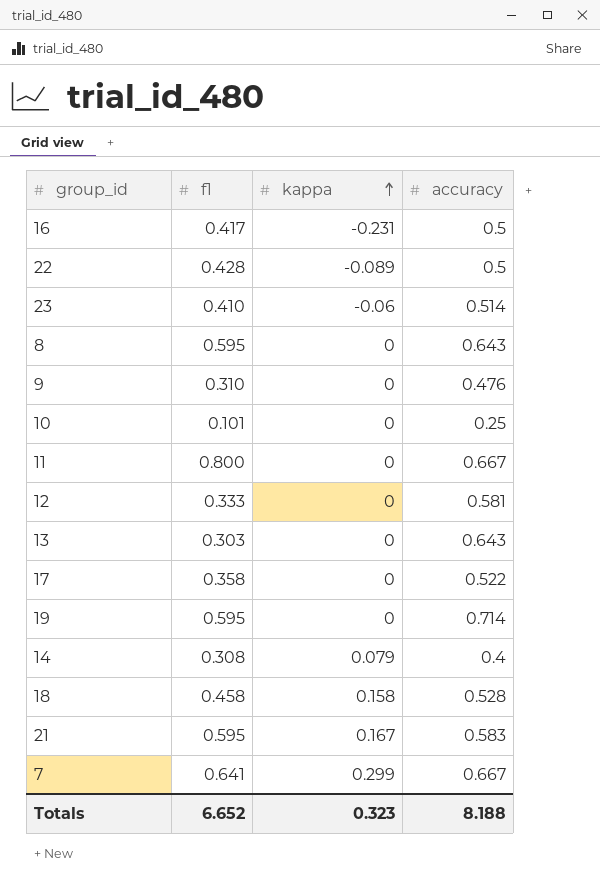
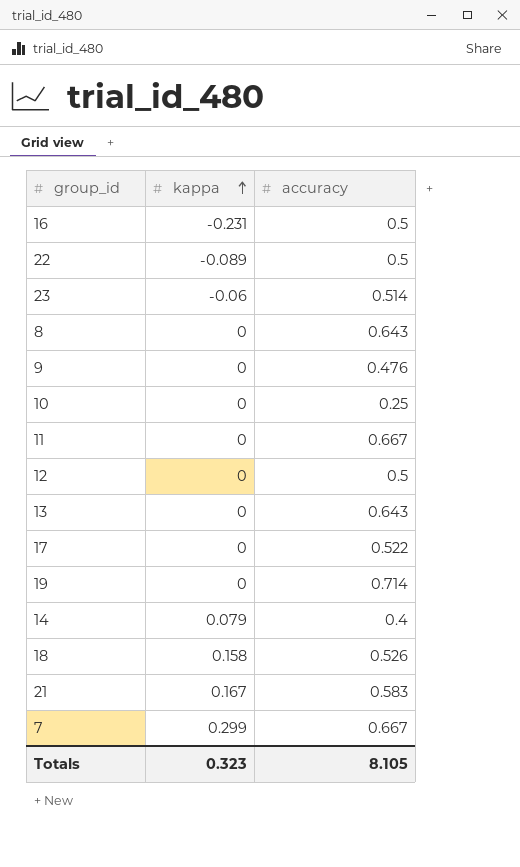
column f1 | position: 2 -> none
12 | accuracy: 0.581 -> 0.5
18 | accuracy: 0.528 -> 0.526
Totals | accuracy: 8.188 -> 8.105

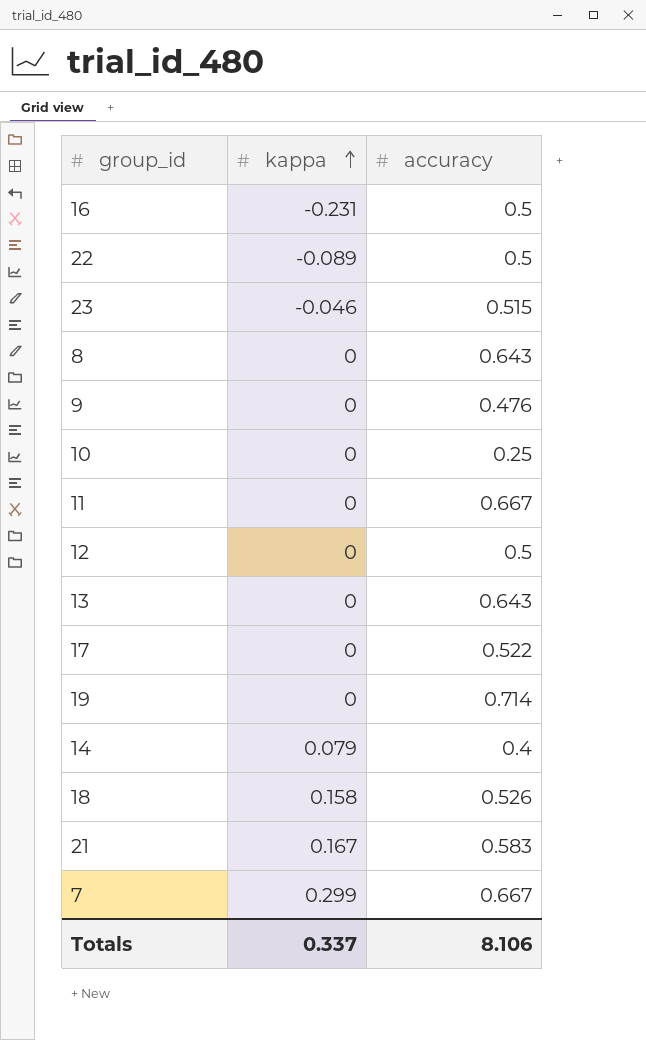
23 | kappa: -0.06 -> -0.046
23 | accuracy: 0.514 -> 0.515
Totals | kappa: 0.323 -> 0.337
Totals | accuracy: 8.105 -> 8.106

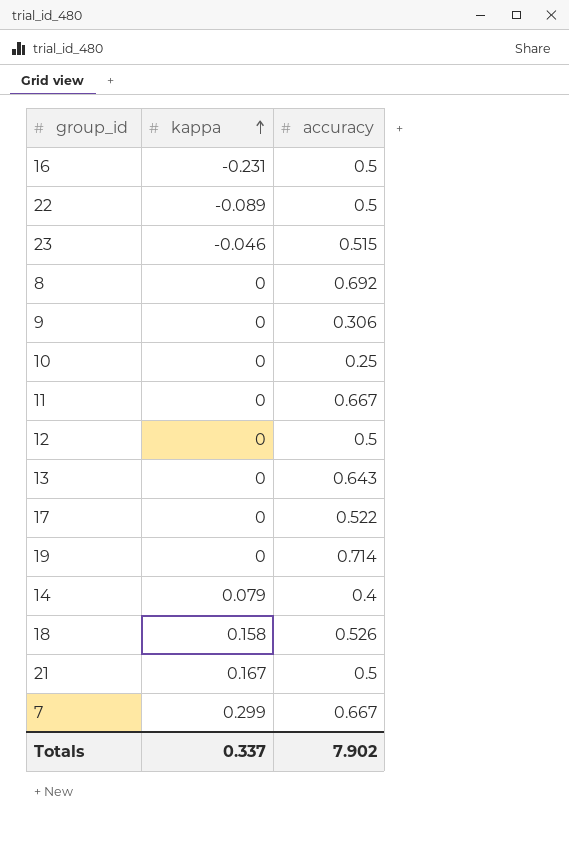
8 | accuracy: 0.643 -> 0.692
9 | accuracy: 0.476 -> 0.306
21 | accuracy: 0.583 -> 0.5
Totals | accuracy: 8.106 -> 7.902

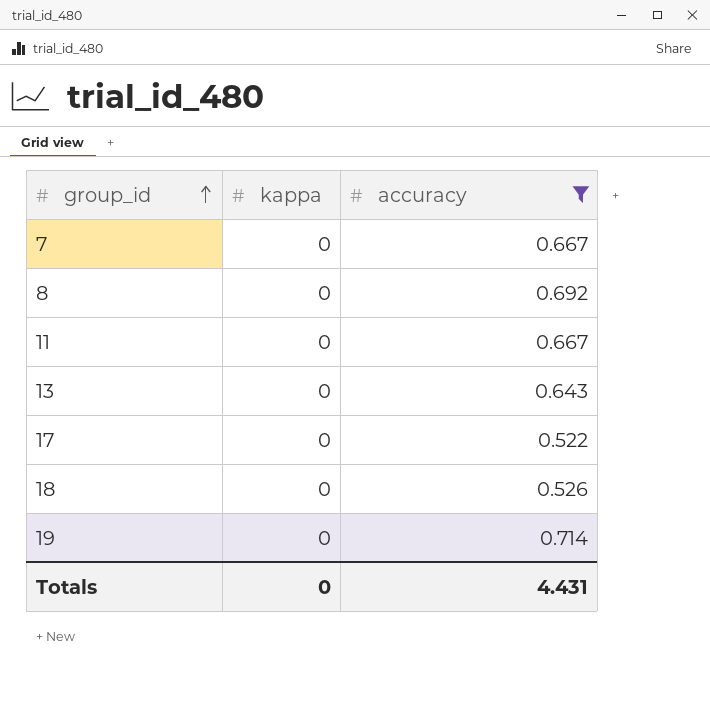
filter: none -> accuracy >= 0.522
row order: kappa ascending -> group_id ascending
7 | kappa: 0.299 -> 0
18 | kappa: 0.158 -> 0
Totals | kappa: 0.337 -> 0
Totals | accuracy: 7.902 -> 4.431

